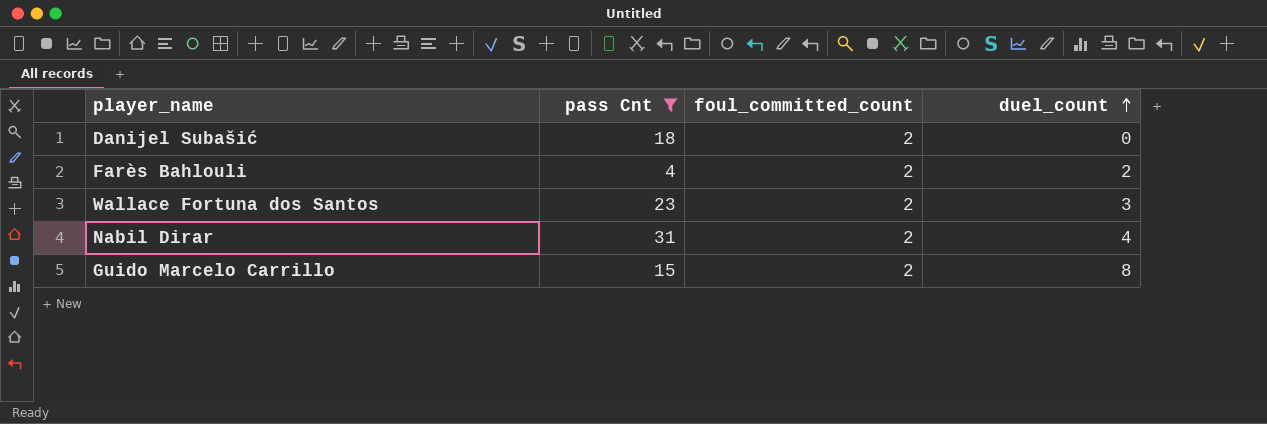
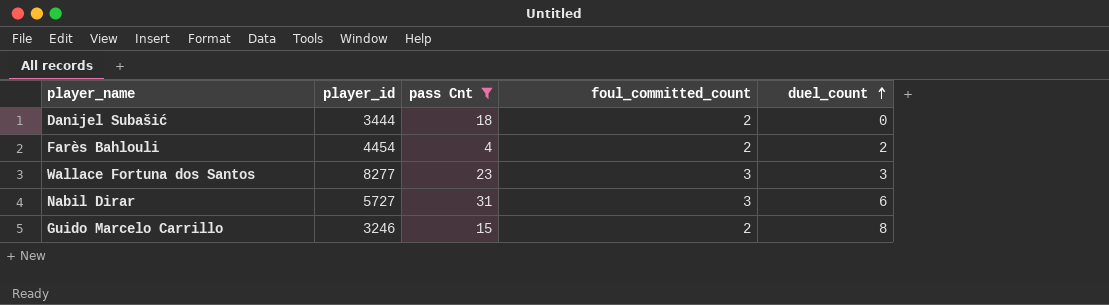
column player_id | position: none -> 2
Wallace Fortuna dos Santos | foul_committed_count: 2 -> 3
Nabil Dirar | foul_committed_count: 2 -> 3
Nabil Dirar | duel_count: 4 -> 6

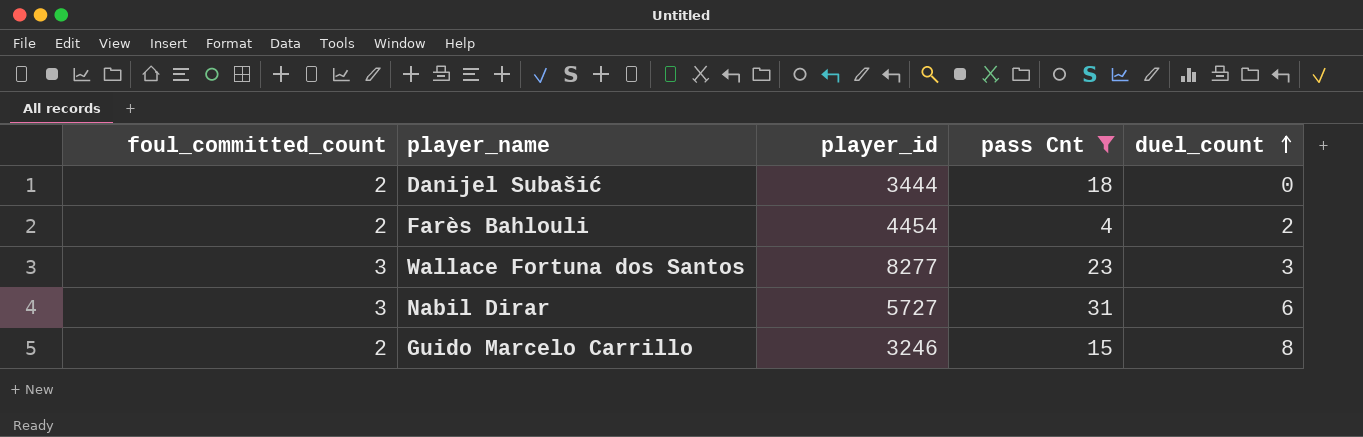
column foul_committed_count | position: 4 -> 1

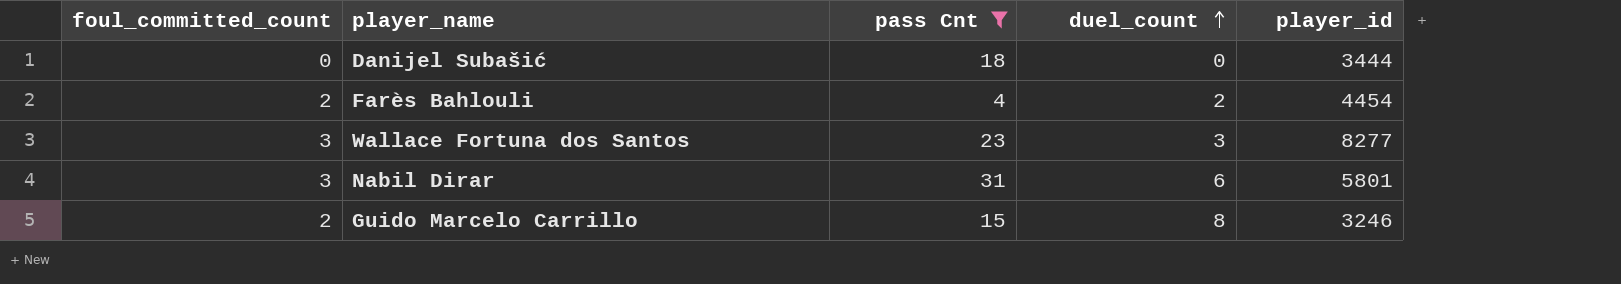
column player_id | position: 3 -> 5
Danijel Subašić | foul_committed_count: 2 -> 0
Nabil Dirar | player_id: 5727 -> 5801

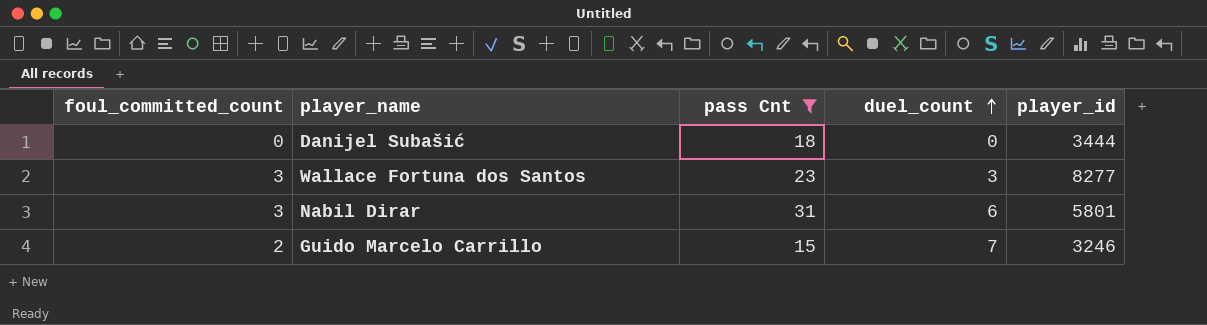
row Farès Bahlouli: 2 | 4 | 2 | 4454 -> none
Guido Marcelo Carrillo | duel_count: 8 -> 7

